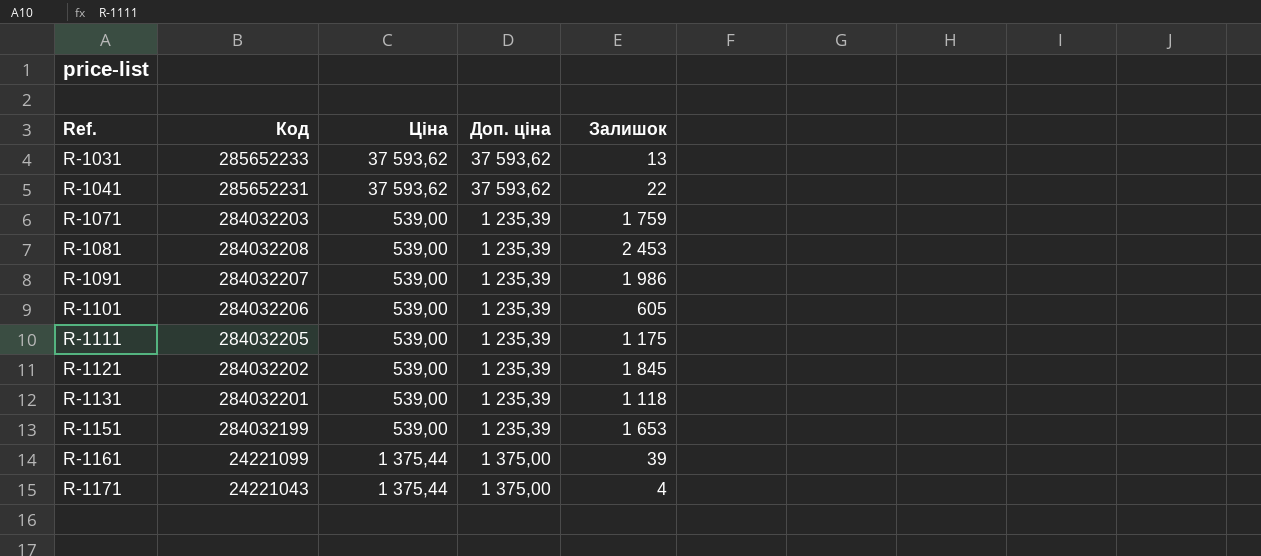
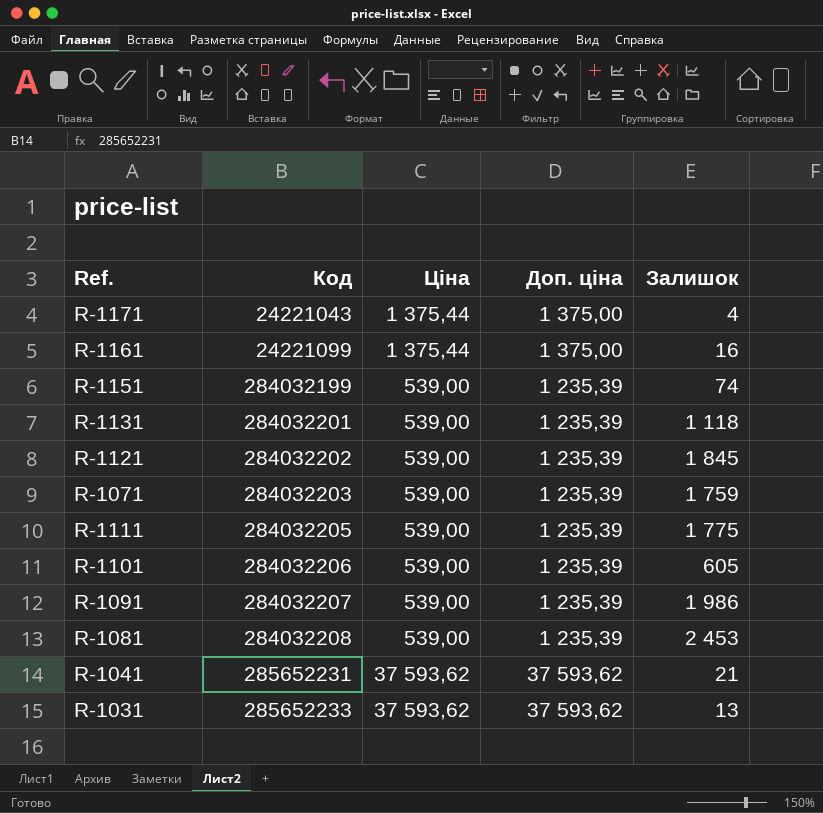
row order: Ref. ascending -> Код ascending
R-1161 | Залишок: 39 -> 16
R-1151 | Залишок: 1 653 -> 74
R-1111 | Залишок: 1 175 -> 1 775
R-1041 | Залишок: 22 -> 21

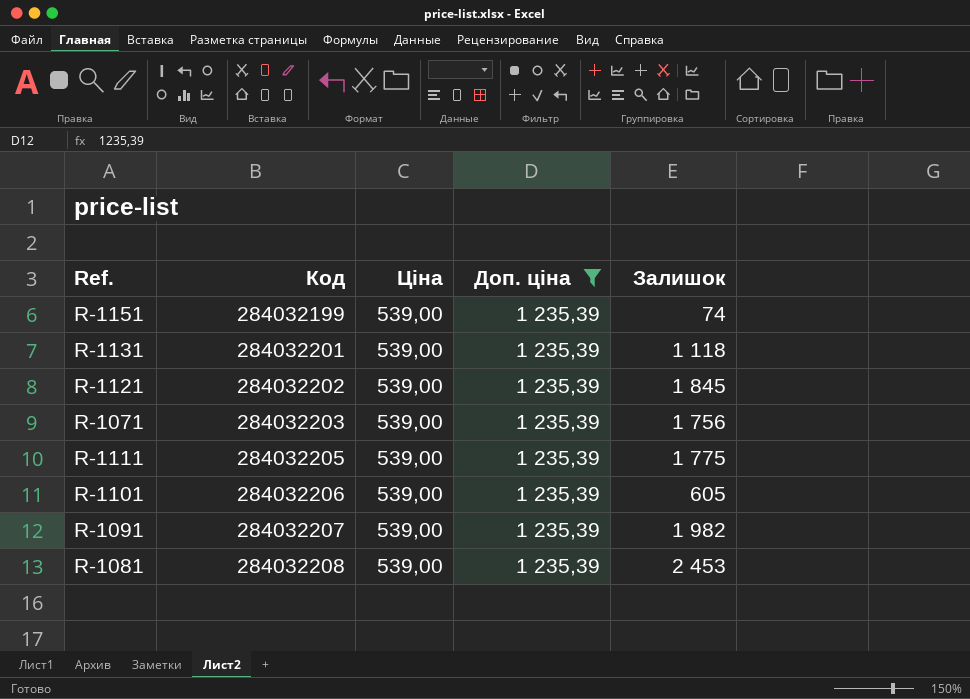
filter: none -> Доп. ціна = 1 235,39
R-1071 | Залишок: 1 759 -> 1 756
R-1091 | Залишок: 1 986 -> 1 982

